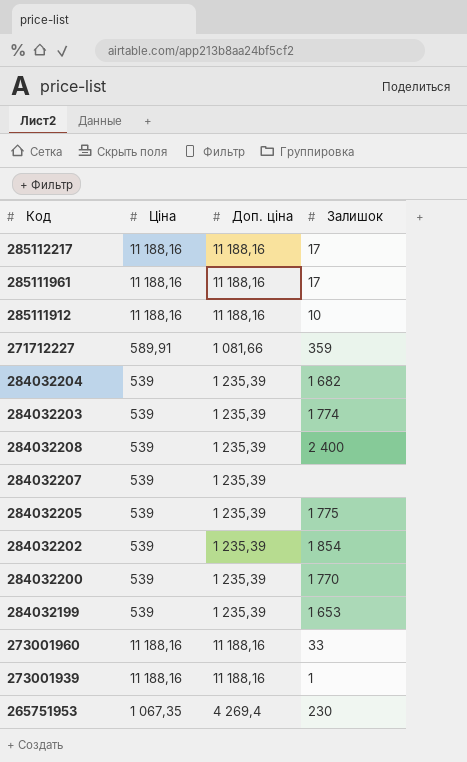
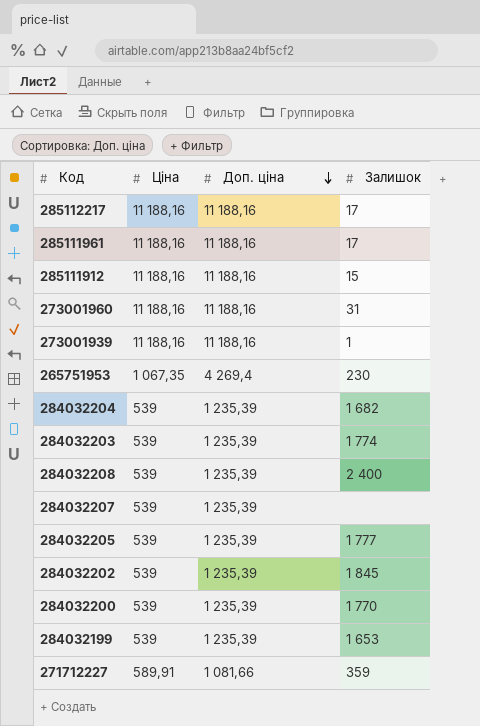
row order: none -> Доп. ціна descending
285111912 | Залишок: 10 -> 15
273001960 | Залишок: 33 -> 31
284032205 | Залишок: 1 775 -> 1 777
284032202 | Залишок: 1 854 -> 1 845

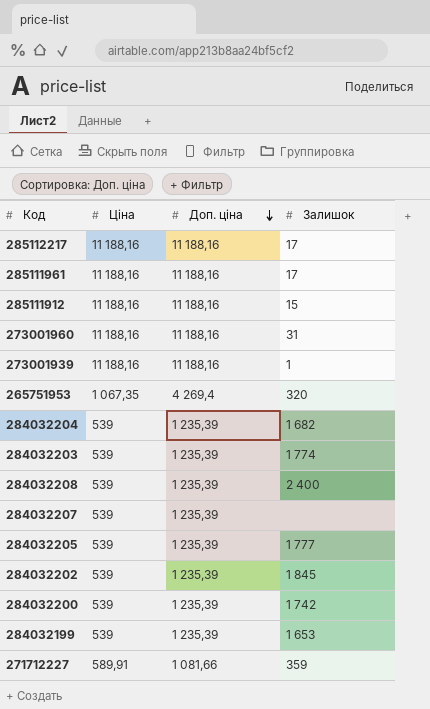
265751953 | Залишок: 230 -> 320
284032200 | Залишок: 1 770 -> 1 742

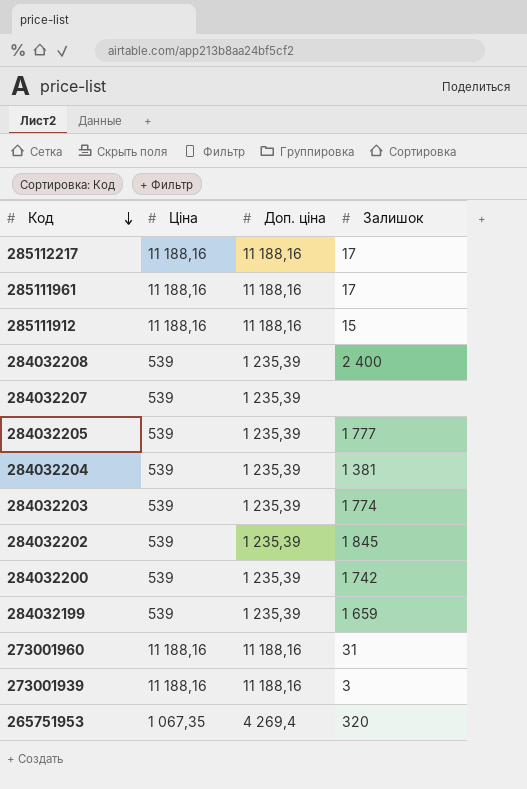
row order: Доп. ціна descending -> Код descending
row 271712227: 589,91 | 1 081,66 | 359 -> none
284032204 | Залишок: 1 682 -> 1 381
284032199 | Залишок: 1 653 -> 1 659
273001939 | Залишок: 1 -> 3

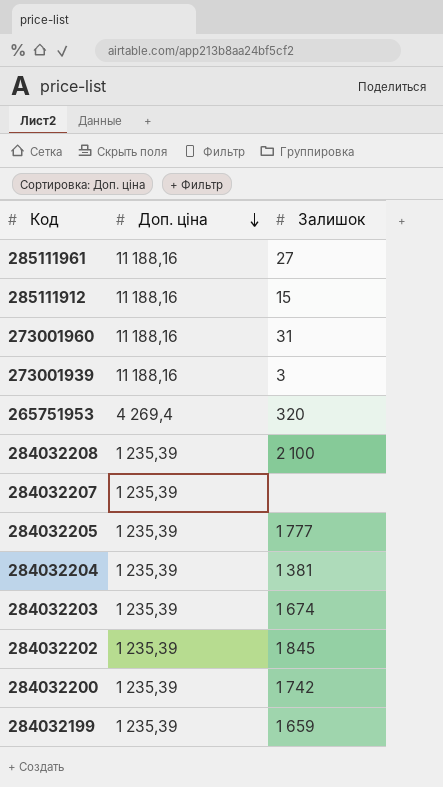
row order: Код descending -> Доп. ціна descending
column Ціна | position: 2 -> none
row 285112217: 11 188,16 | 11 188,16 | 17 -> none
285111961 | Залишок: 17 -> 27
284032208 | Залишок: 2 400 -> 2 100
284032203 | Залишок: 1 774 -> 1 674

